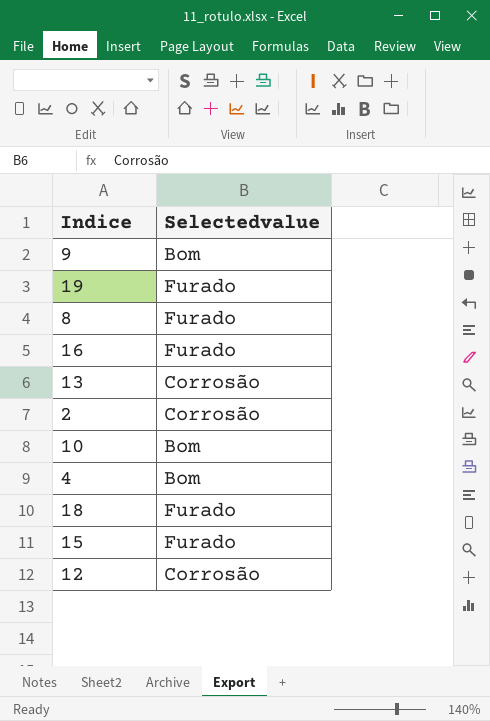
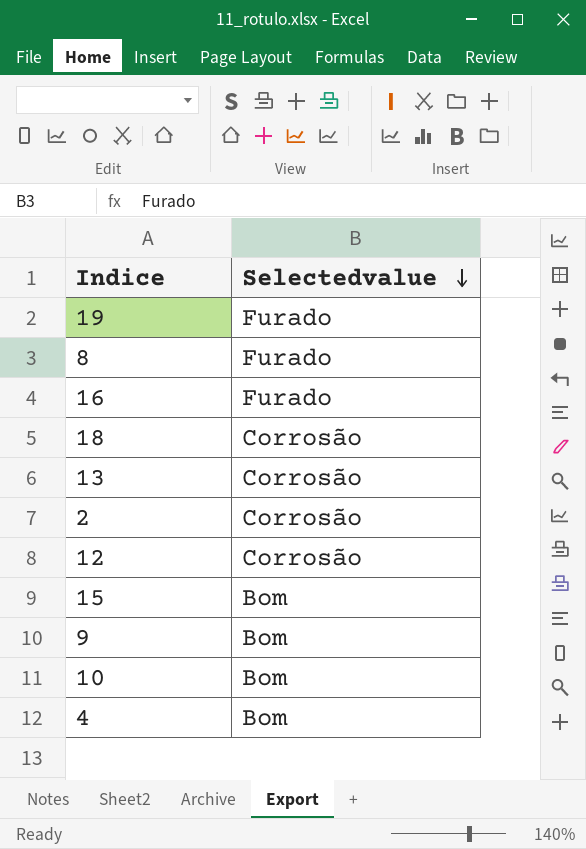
row order: none -> Selectedvalue descending
18 | Selectedvalue: Furado -> Corrosão
15 | Selectedvalue: Furado -> Bom

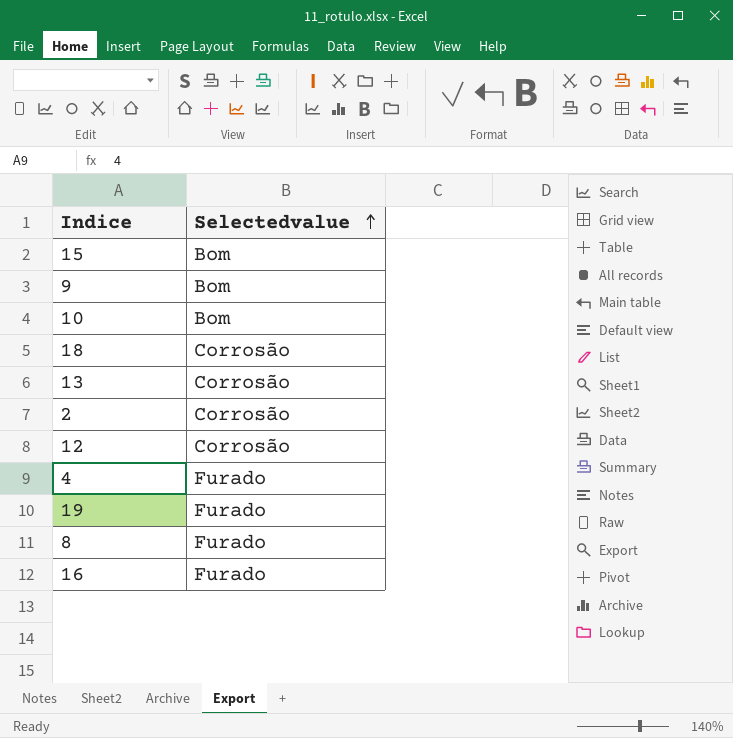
row order: Selectedvalue descending -> Selectedvalue ascending
4 | Selectedvalue: Bom -> Furado

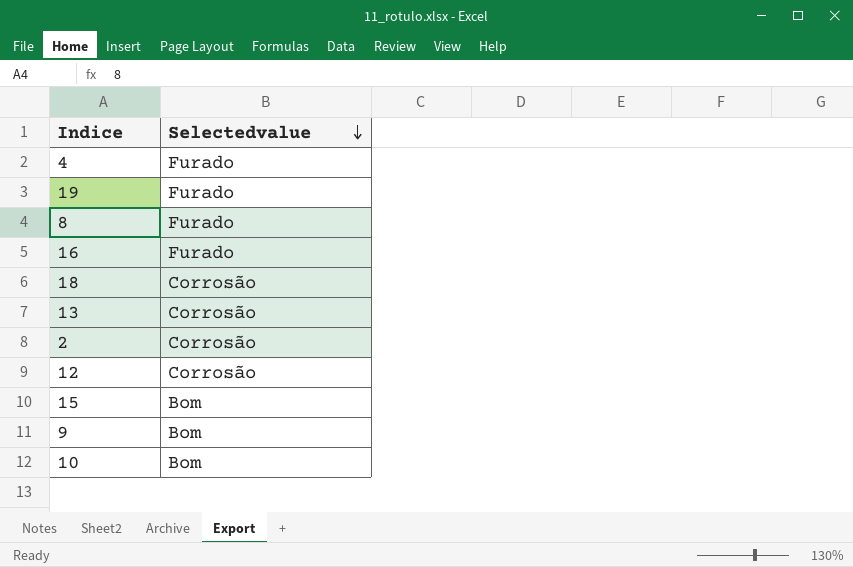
row order: Selectedvalue ascending -> Selectedvalue descending

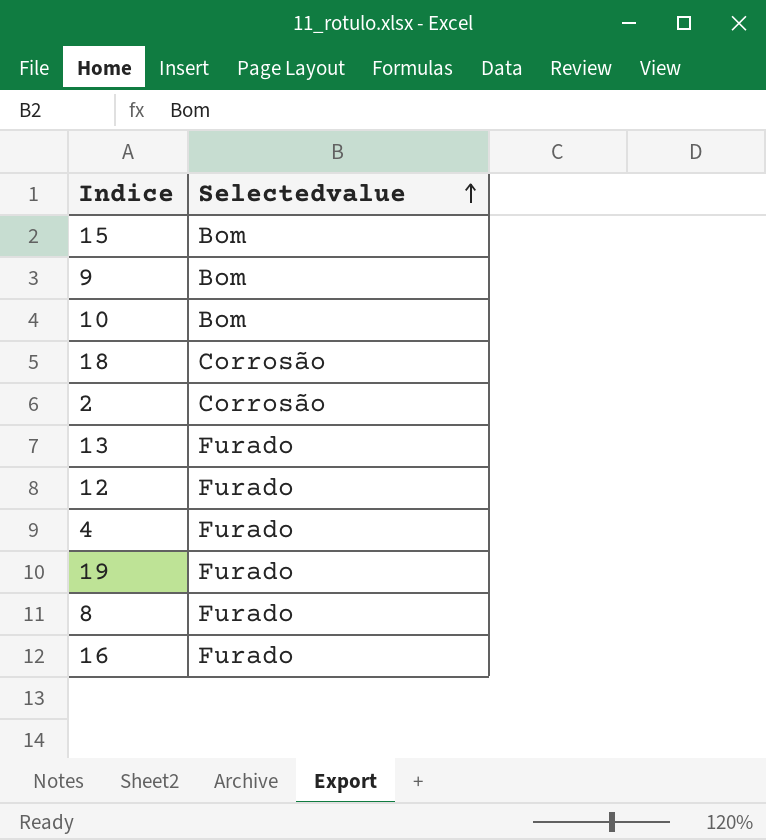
row order: Selectedvalue descending -> Selectedvalue ascending
13 | Selectedvalue: Corrosão -> Furado
12 | Selectedvalue: Corrosão -> Furado

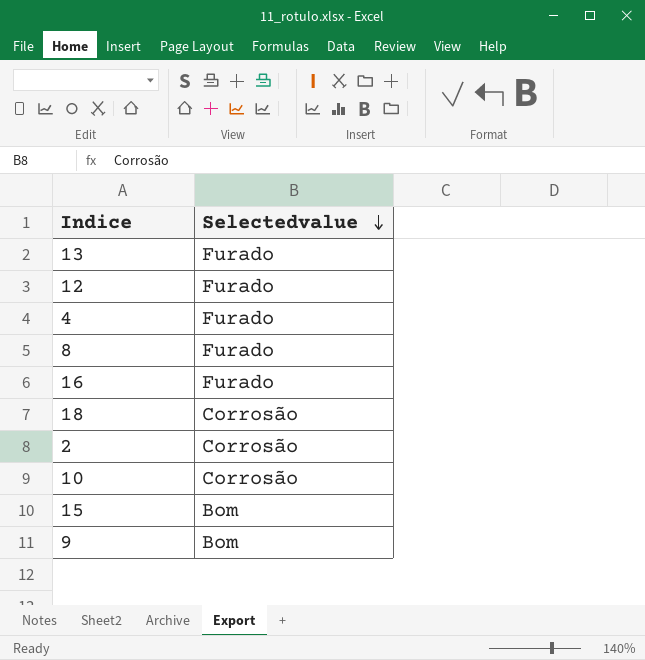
row order: Selectedvalue ascending -> Selectedvalue descending
row 19: Furado -> none
10 | Selectedvalue: Bom -> Corrosão

